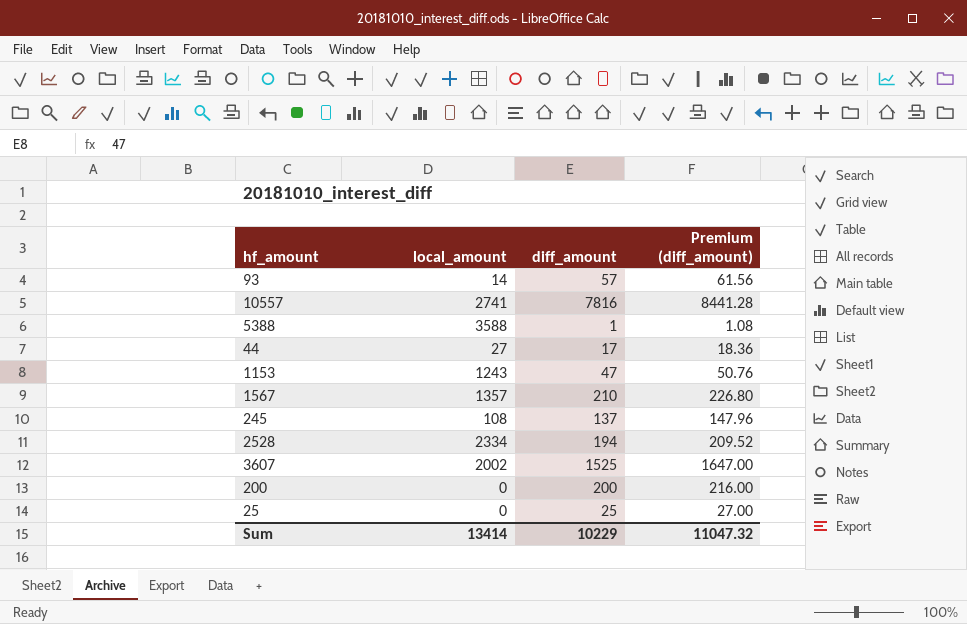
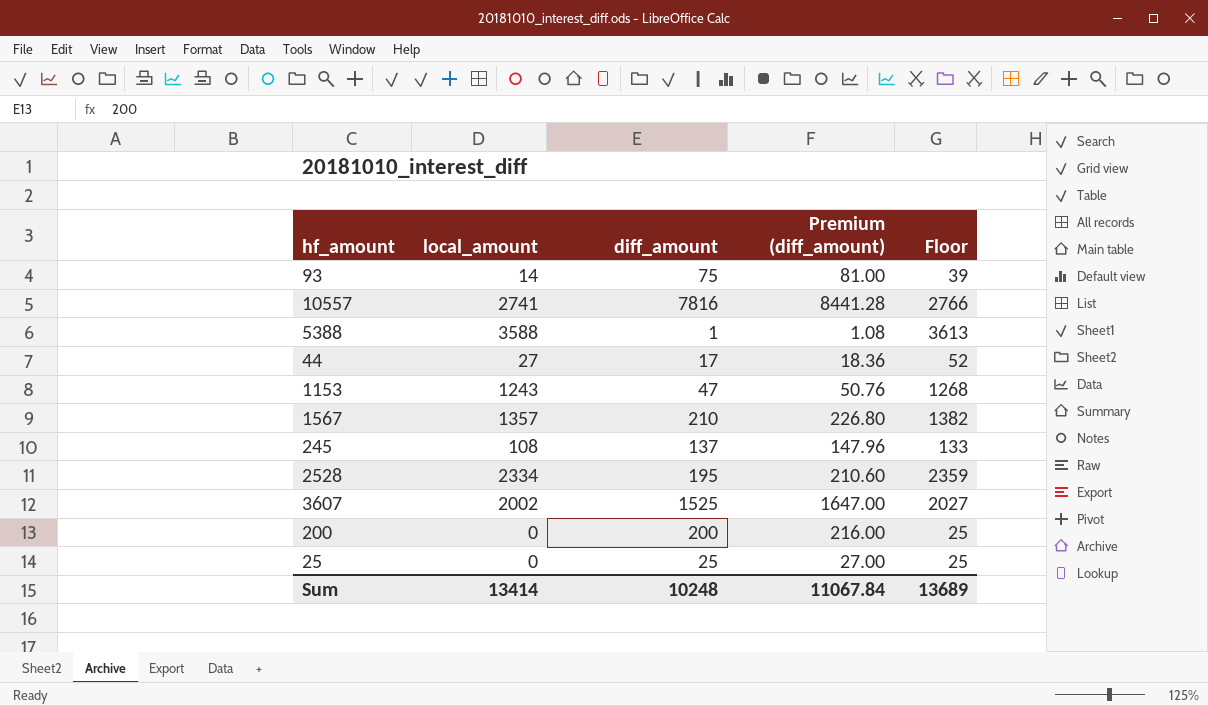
column Floor | formula: none -> [local_amount] + 25
93 | diff_amount: 57 -> 75
93 | Premium (diff_amount): 61.56 -> 81.00
2528 | diff_amount: 194 -> 195
2528 | Premium (diff_amount): 209.52 -> 210.60
Sum | diff_amount: 10229 -> 10248
Sum | Premium (diff_amount): 11047.32 -> 11067.84

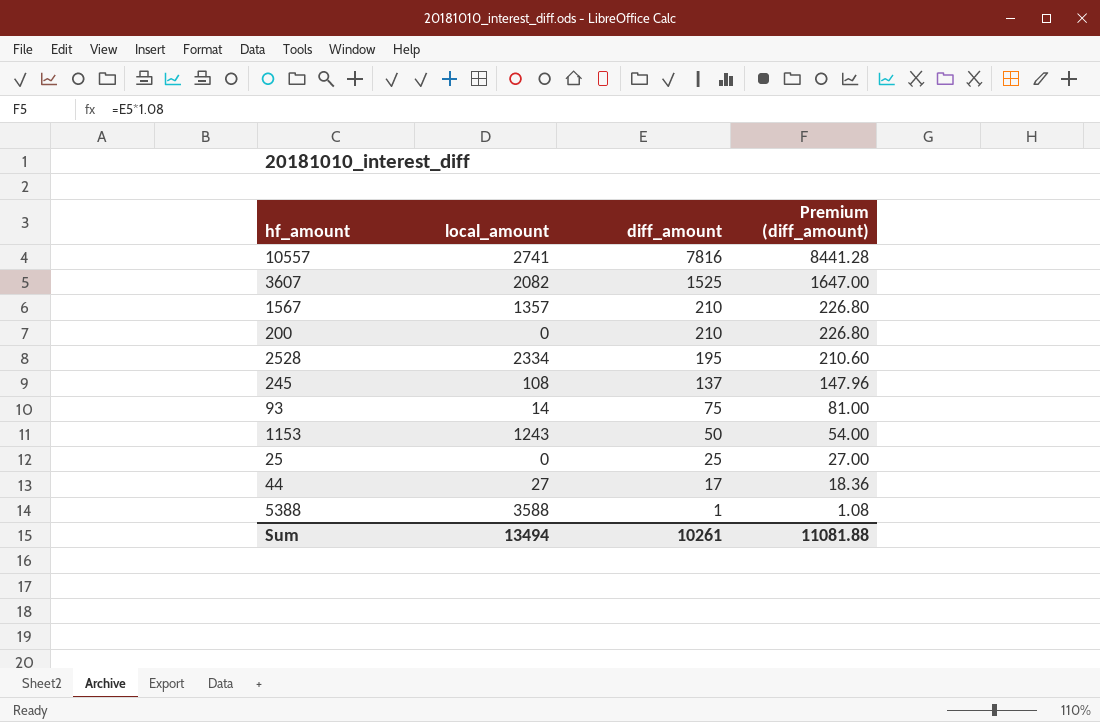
row order: none -> diff_amount descending
column Floor | formula: [local_amount] + 25 -> none
3607 | local_amount: 2002 -> 2082
200 | diff_amount: 200 -> 210
200 | Premium (diff_amount): 216.00 -> 226.80
1153 | diff_amount: 47 -> 50
1153 | Premium (diff_amount): 50.76 -> 54.00
Sum | local_amount: 13414 -> 13494
Sum | diff_amount: 10248 -> 10261
Sum | Premium (diff_amount): 11067.84 -> 11081.88

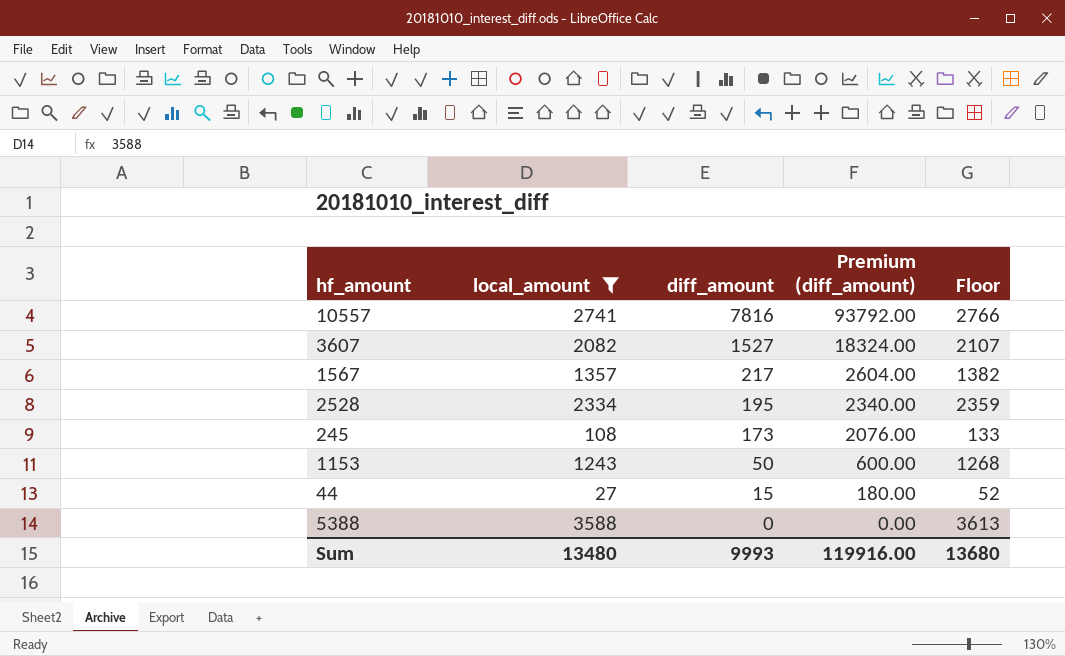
filter: none -> local_amount >= 27
column Premium (diff_amount) | formula: [diff_amount] * 1.08 -> [diff_amount] * 12
column Floor | formula: none -> [local_amount] + 25
3607 | diff_amount: 1525 -> 1527
1567 | diff_amount: 210 -> 217
245 | diff_amount: 137 -> 173
44 | diff_amount: 17 -> 15
5388 | diff_amount: 1 -> 0
Sum | local_amount: 13494 -> 13480
Sum | diff_amount: 10261 -> 9993
Sum | Premium (diff_amount): 11081.88 -> 119916.00

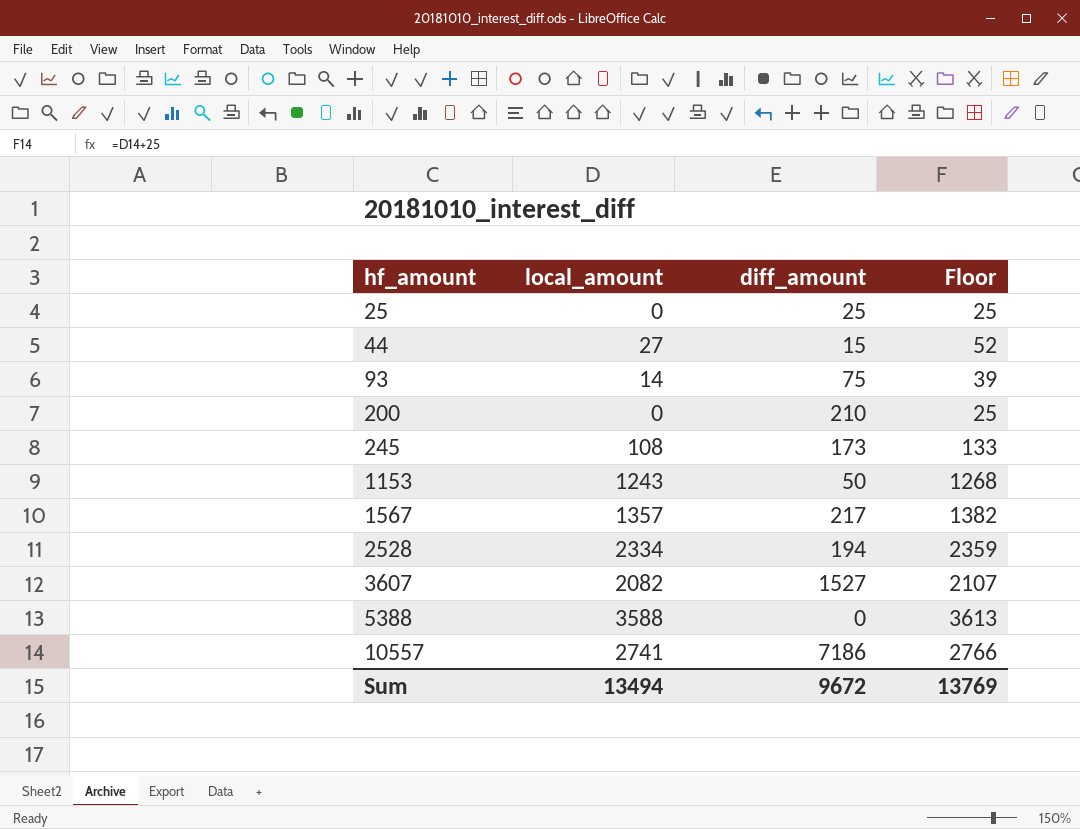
filter: local_amount >= 27 -> none
row order: diff_amount descending -> hf_amount ascending
column Premium (diff_amount) | formula: [diff_amount] * 12 -> none
2528 | diff_amount: 195 -> 194
10557 | diff_amount: 7816 -> 7186
Sum | local_amount: 13480 -> 13494
Sum | diff_amount: 9993 -> 9672
Sum | Floor: 13680 -> 13769

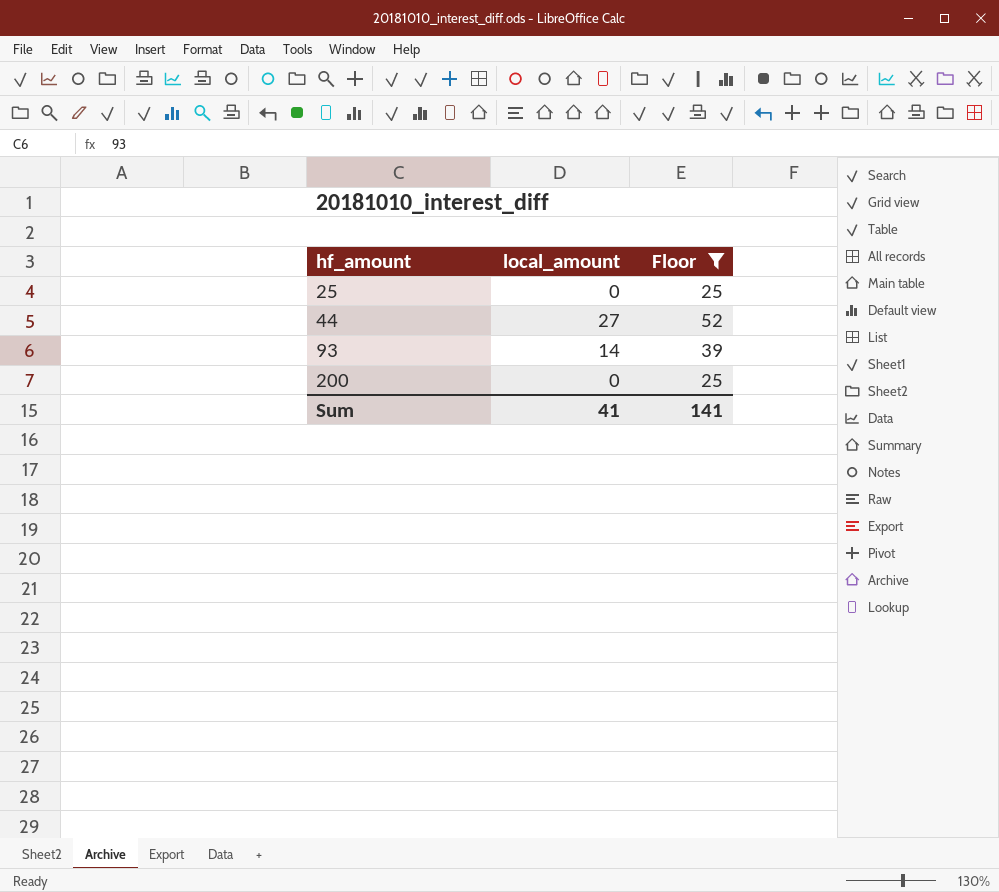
filter: none -> Floor <= 52
column diff_amount | position: 3 -> none
Sum | local_amount: 13494 -> 41
Sum | Floor: 13769 -> 141

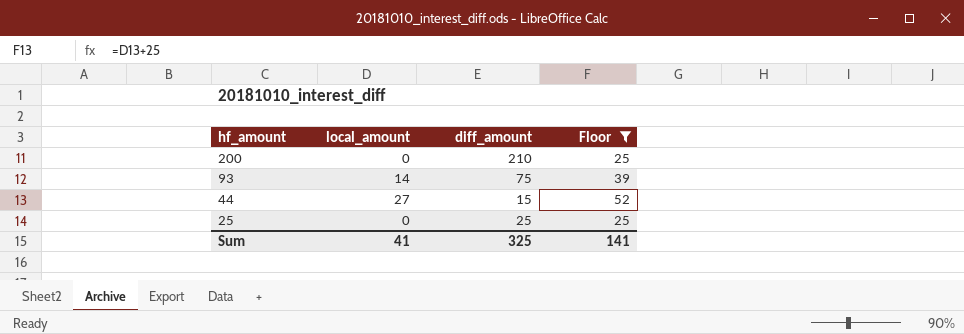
row order: hf_amount ascending -> hf_amount descending
column diff_amount | position: none -> 3

